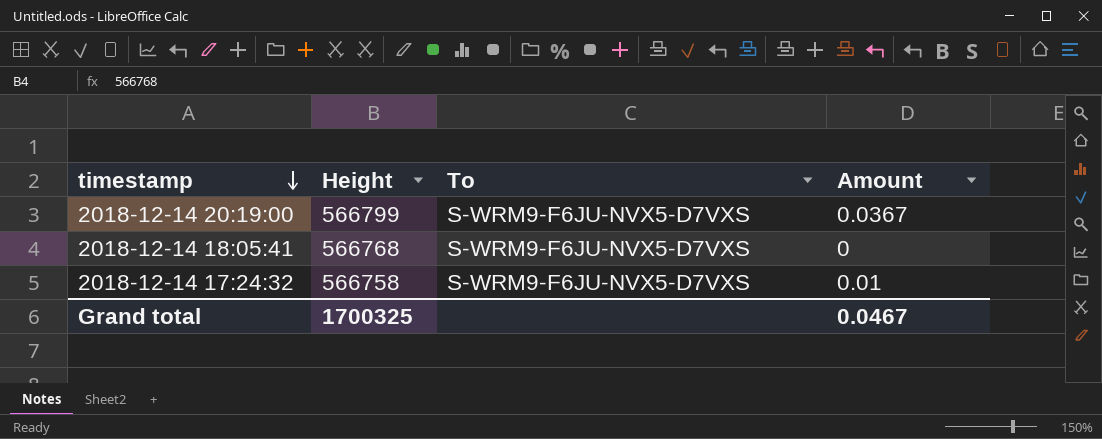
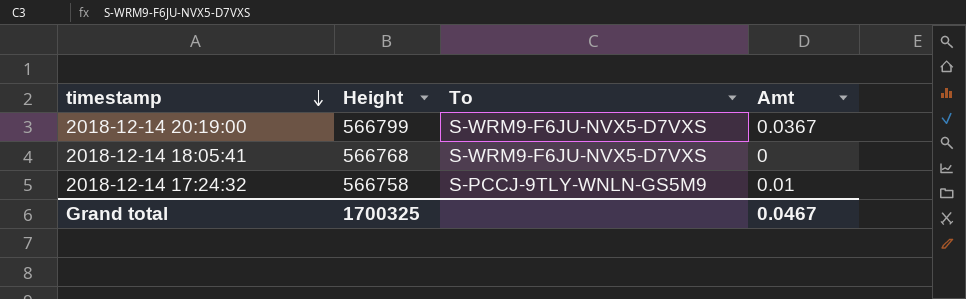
column name: Amount -> Amt
2018-12-14 17:24:32 | To: S-WRM9-F6JU-NVX5-D7VXS -> S-PCCJ-9TLY-WNLN-GS5M9

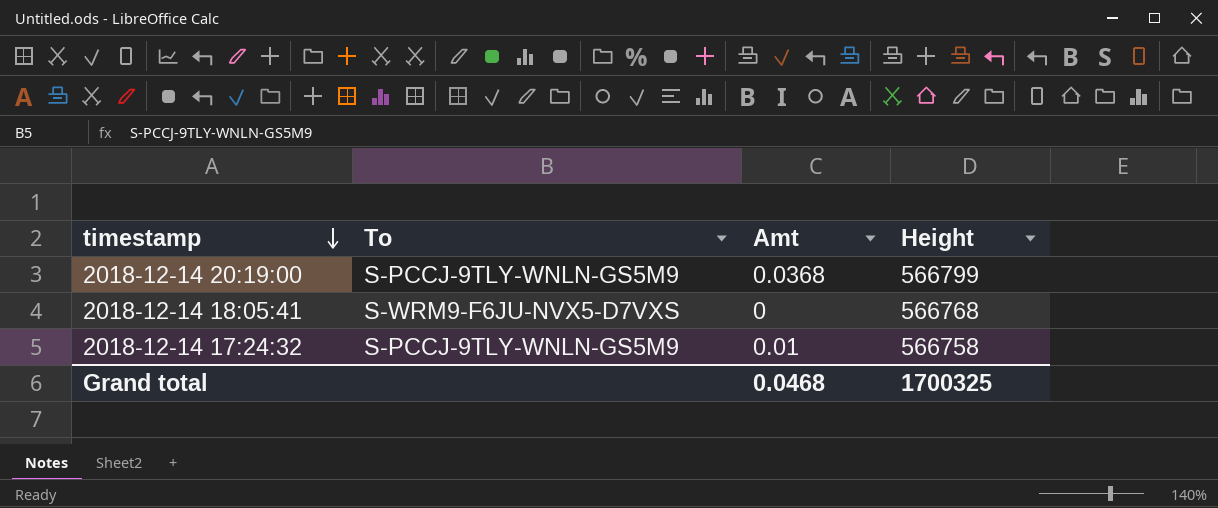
column Height | position: 2 -> 4
2018-12-14 20:19:00 | To: S-WRM9-F6JU-NVX5-D7VXS -> S-PCCJ-9TLY-WNLN-GS5M9
2018-12-14 20:19:00 | Amt: 0.0367 -> 0.0368
Grand total | Amt: 0.0467 -> 0.0468

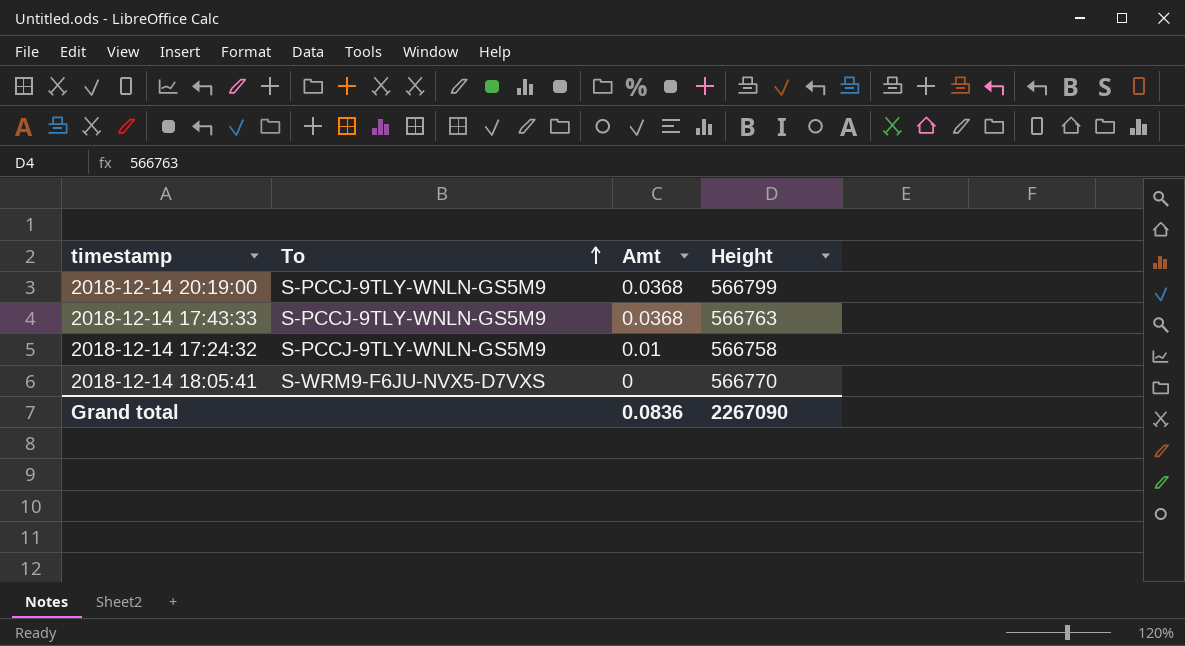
row order: timestamp descending -> To ascending
row 2018-12-14 17:43:33: none -> S-PCCJ-9TLY-WNLN-GS5M9 | 0.0368 | 566763
2018-12-14 18:05:41 | Height: 566768 -> 566770
Grand total | Amt: 0.0468 -> 0.0836
Grand total | Height: 1700325 -> 2267090

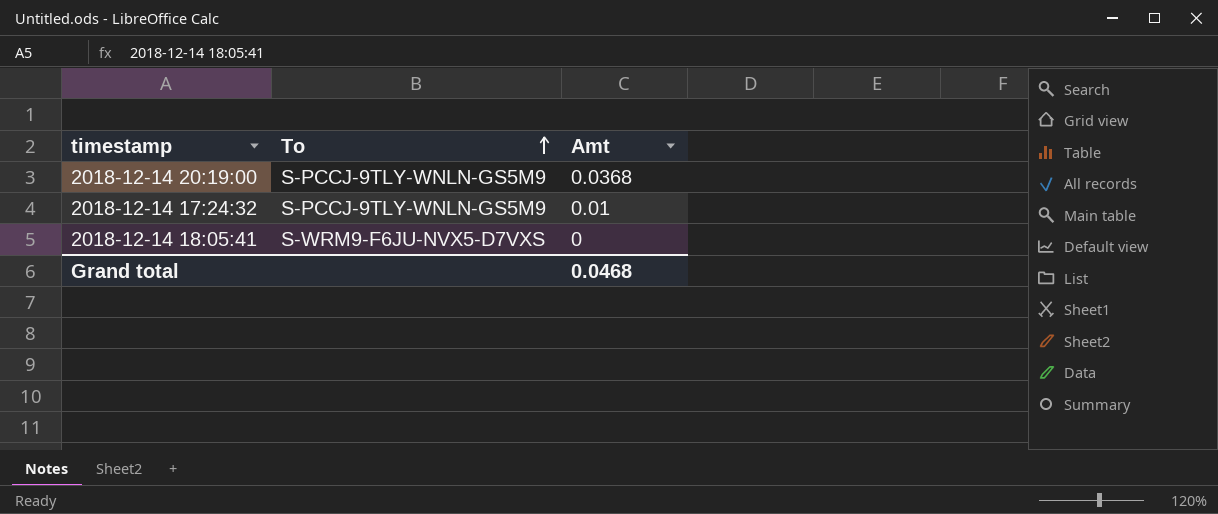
column Height | position: 4 -> none
row 2018-12-14 17:43:33: S-PCCJ-9TLY-WNLN-GS5M9 | 0.0368 | 566763 -> none
Grand total | Amt: 0.0836 -> 0.0468

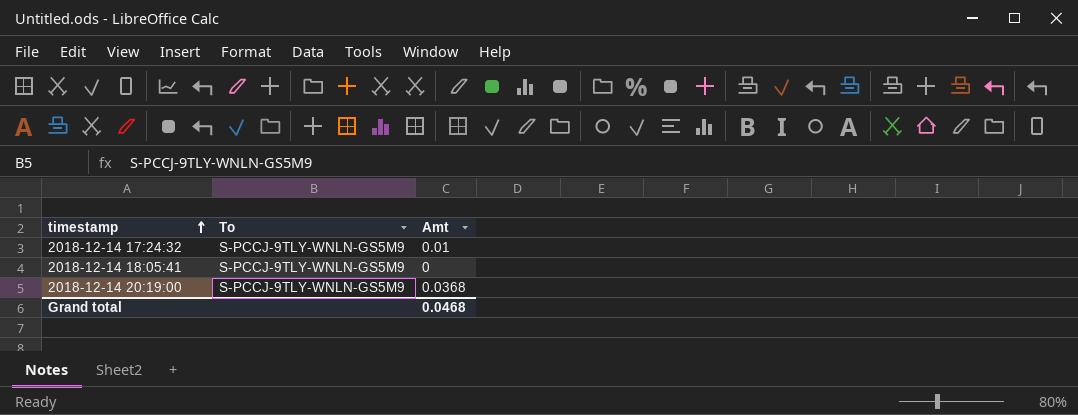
row order: To ascending -> timestamp ascending
2018-12-14 18:05:41 | To: S-WRM9-F6JU-NVX5-D7VXS -> S-PCCJ-9TLY-WNLN-GS5M9

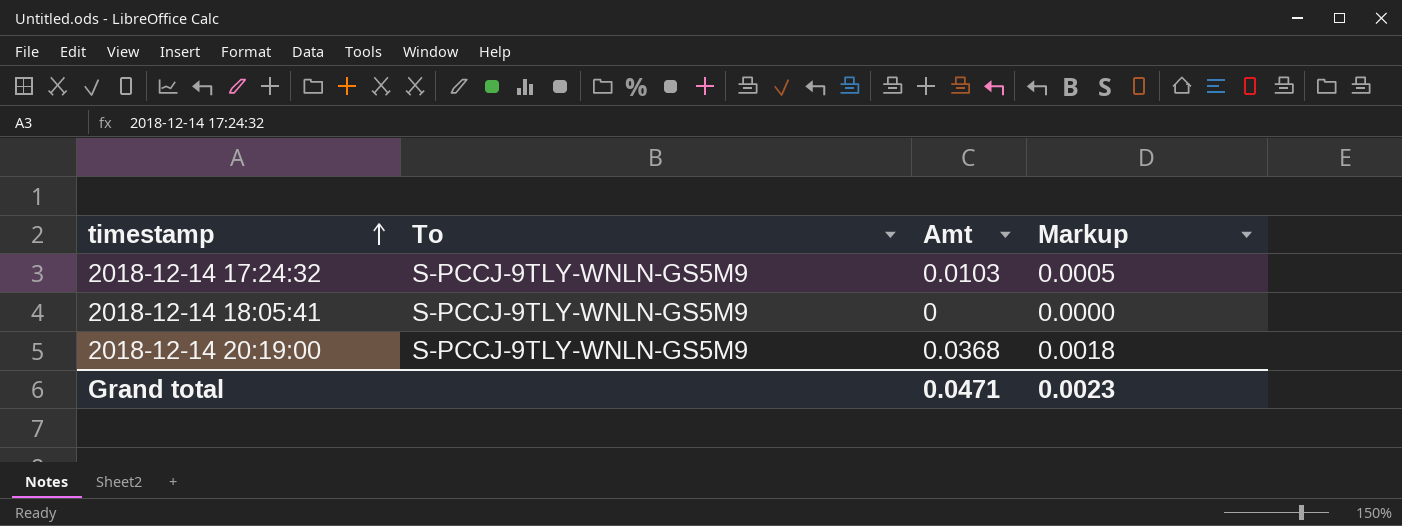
column Markup | formula: none -> [Amt] * 0.05
2018-12-14 17:24:32 | Amt: 0.01 -> 0.0103
Grand total | Amt: 0.0468 -> 0.0471

